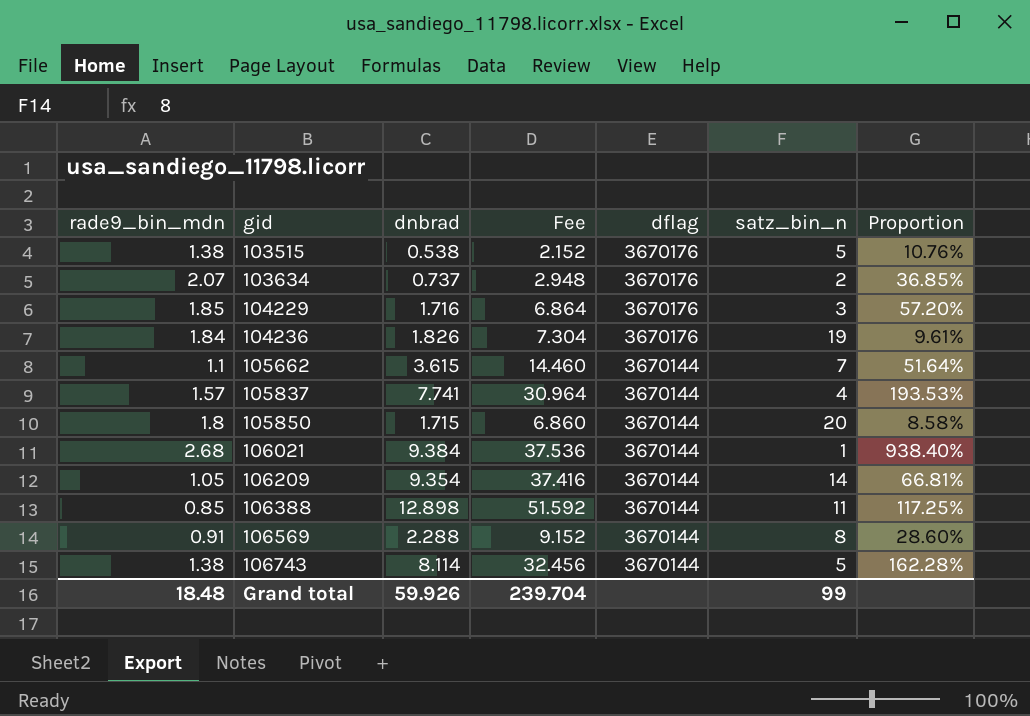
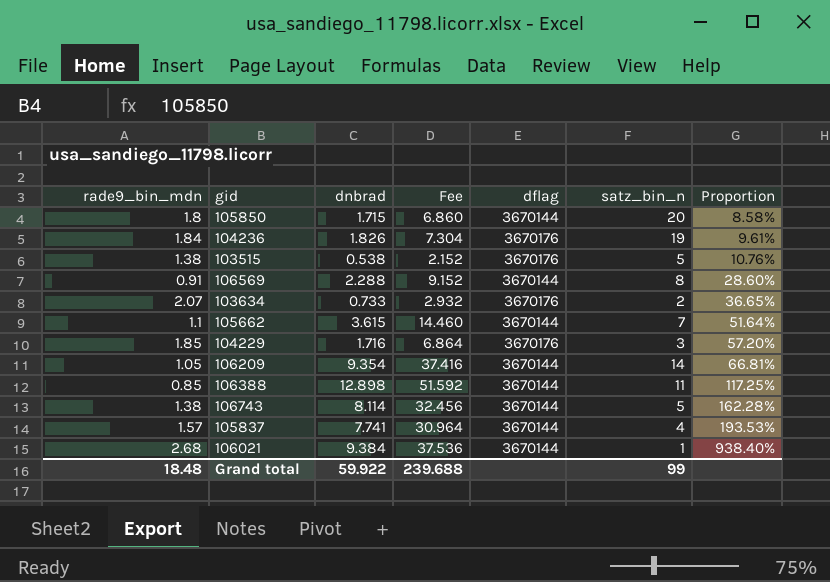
row order: gid ascending -> Proportion ascending
103634 | dnbrad: 0.737 -> 0.733
103634 | Fee: 2.948 -> 2.932
103634 | Proportion: 36.85% -> 36.65%
Grand total | dnbrad: 59.926 -> 59.922
Grand total | Fee: 239.704 -> 239.688

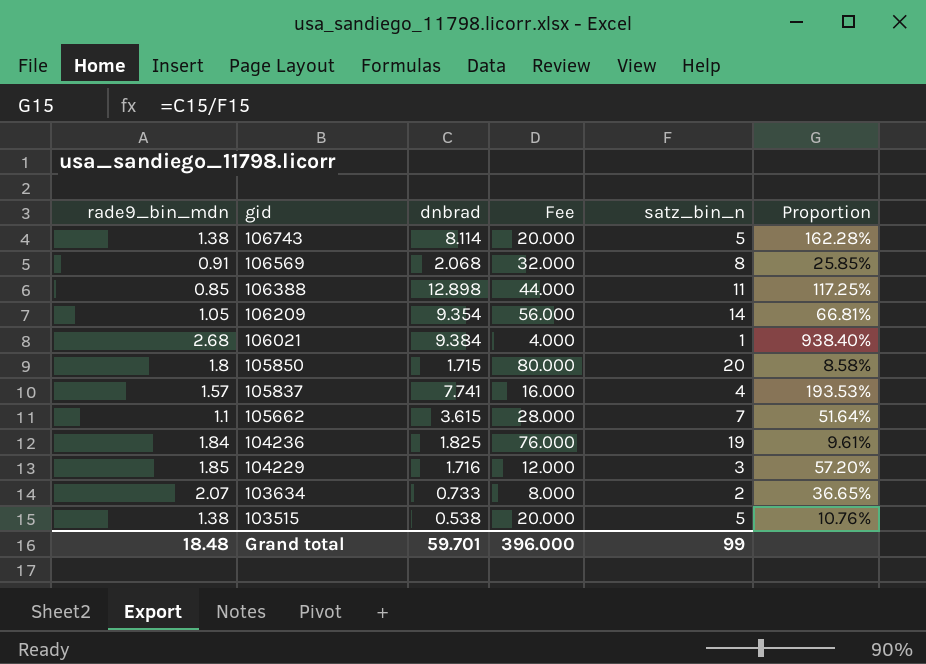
row order: Proportion ascending -> gid descending
column dflag | position: 5 -> none
column Fee | formula: [dnbrad] * 4 -> [satz_bin_n] * 4
106569 | dnbrad: 2.288 -> 2.068
106569 | Proportion: 28.60% -> 25.85%
104236 | dnbrad: 1.826 -> 1.825
Grand total | dnbrad: 59.922 -> 59.701
Grand total | Fee: 239.688 -> 396.000

